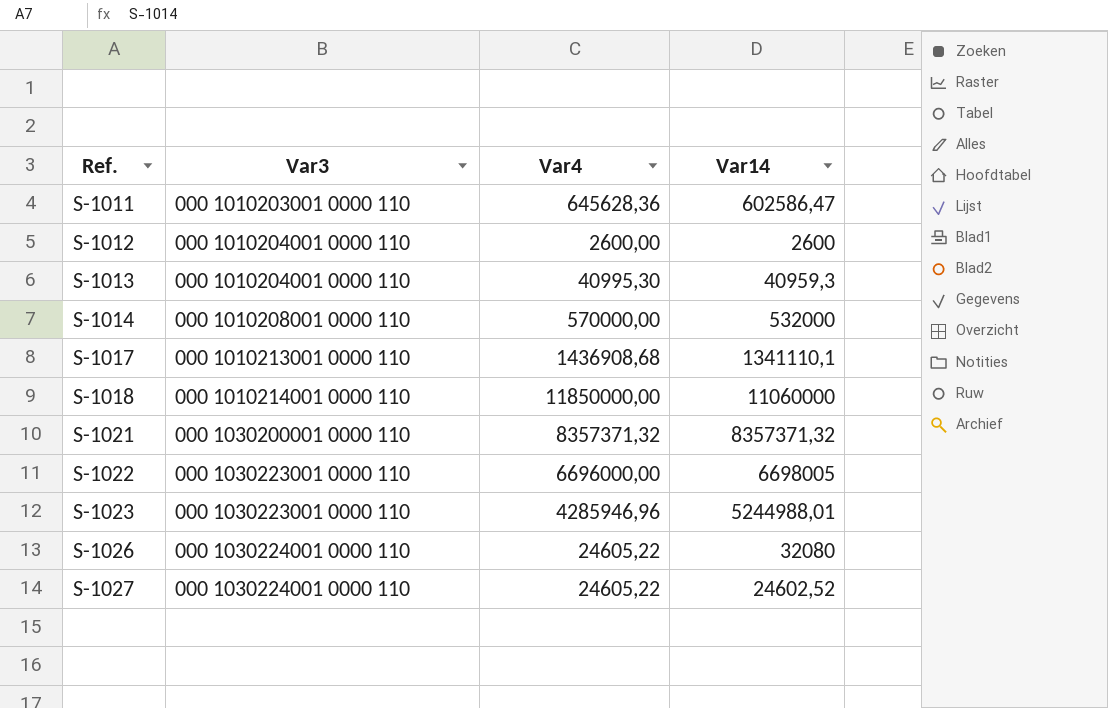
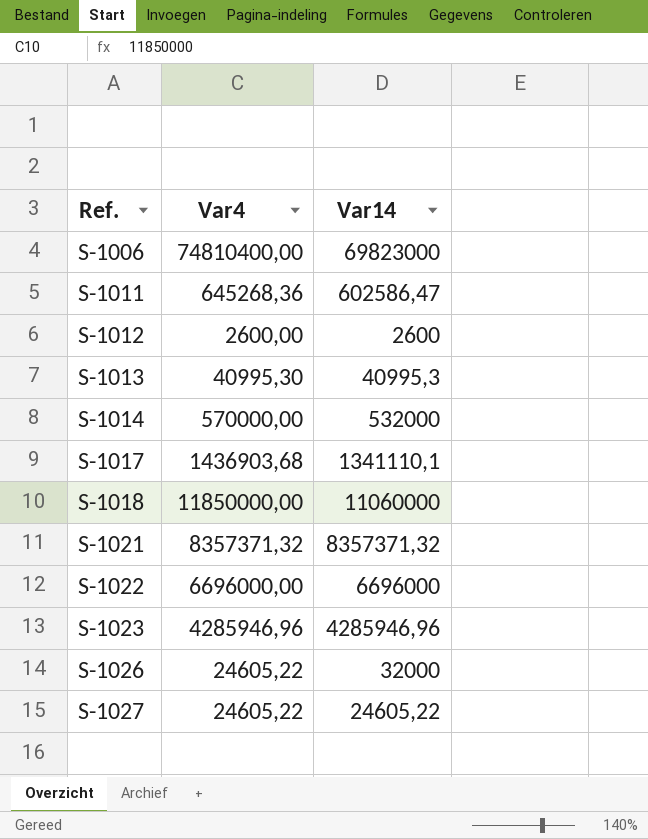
column Var3 | position: 2 -> none
row S-1006: none -> 74810400,00 | 69823000
S-1011 | Var4: 645628,36 -> 645268,36
S-1013 | Var14: 40959,3 -> 40995,3
S-1017 | Var4: 1436908,68 -> 1436903,68
S-1022 | Var14: 6698005 -> 6696000
S-1023 | Var14: 5244988,01 -> 4285946,96
S-1026 | Var14: 32080 -> 32000
S-1027 | Var14: 24602,52 -> 24605,22

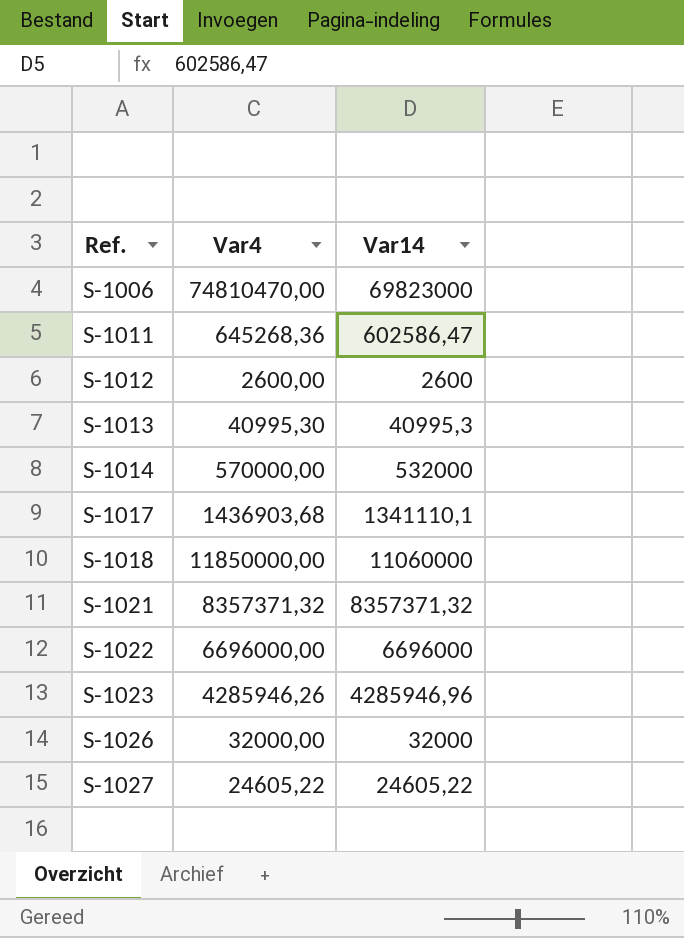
S-1006 | Var4: 74810400,00 -> 74810470,00
S-1023 | Var4: 4285946,96 -> 4285946,26
S-1026 | Var4: 24605,22 -> 32000,00

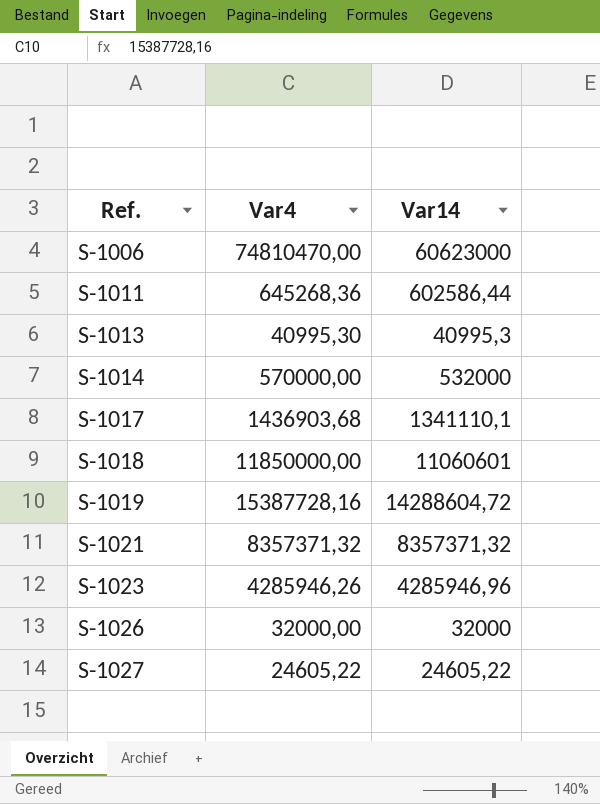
row S-1012: 2600,00 | 2600 -> none
row S-1022: 6696000,00 | 6696000 -> none
S-1006 | Var14: 69823000 -> 60623000
S-1011 | Var14: 602586,47 -> 602586,44
S-1018 | Var14: 11060000 -> 11060601
row S-1019: none -> 15387728,16 | 14288604,72

